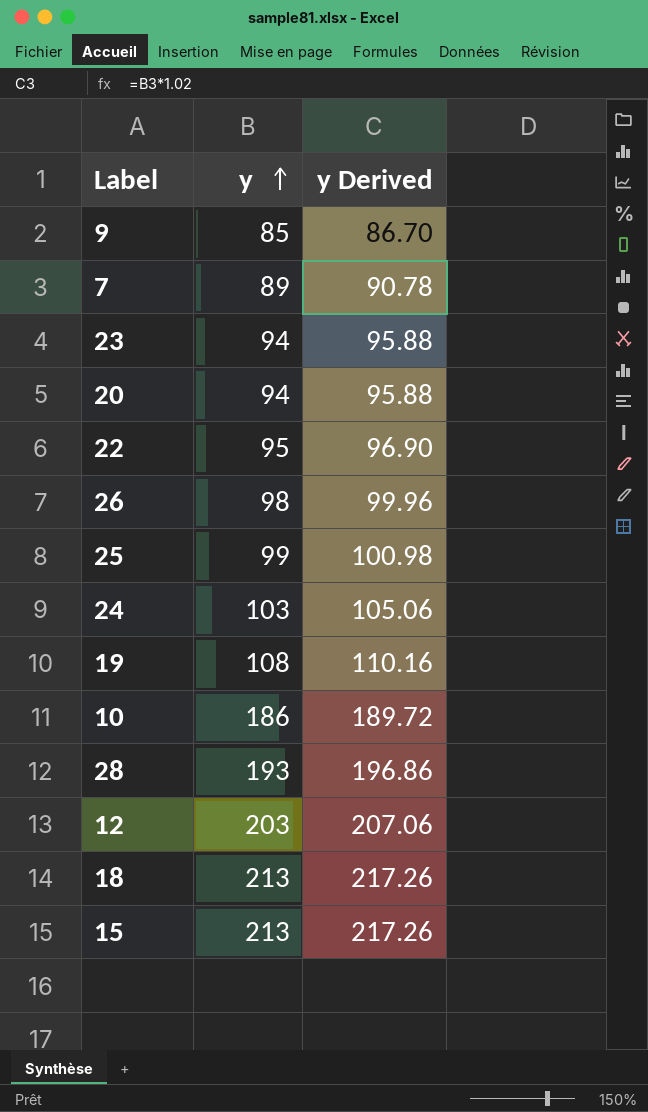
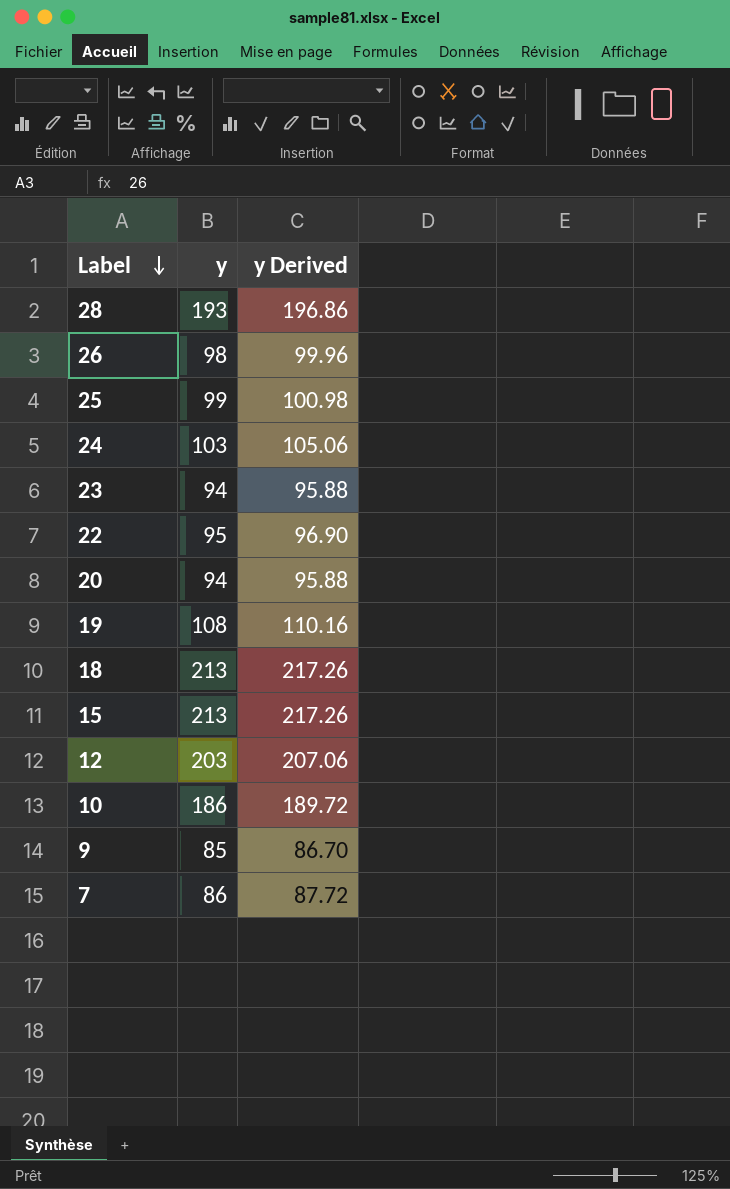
row order: y ascending -> Label descending
7 | y: 89 -> 86
7 | y Derived: 90.78 -> 87.72

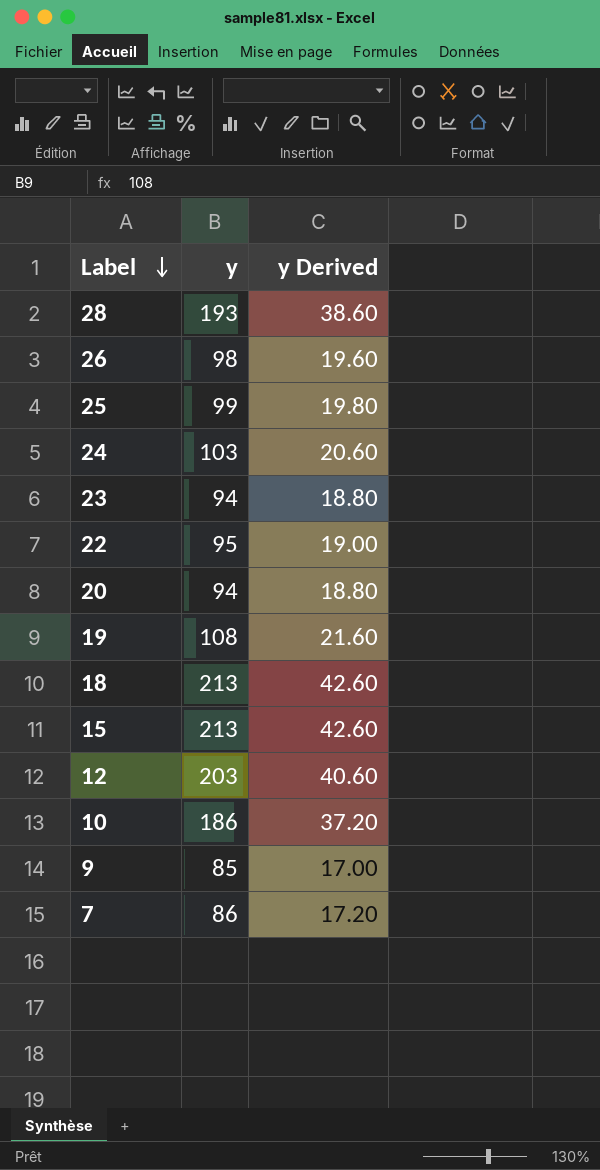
column y Derived | formula: [y] * 1.02 -> [y] * 0.2

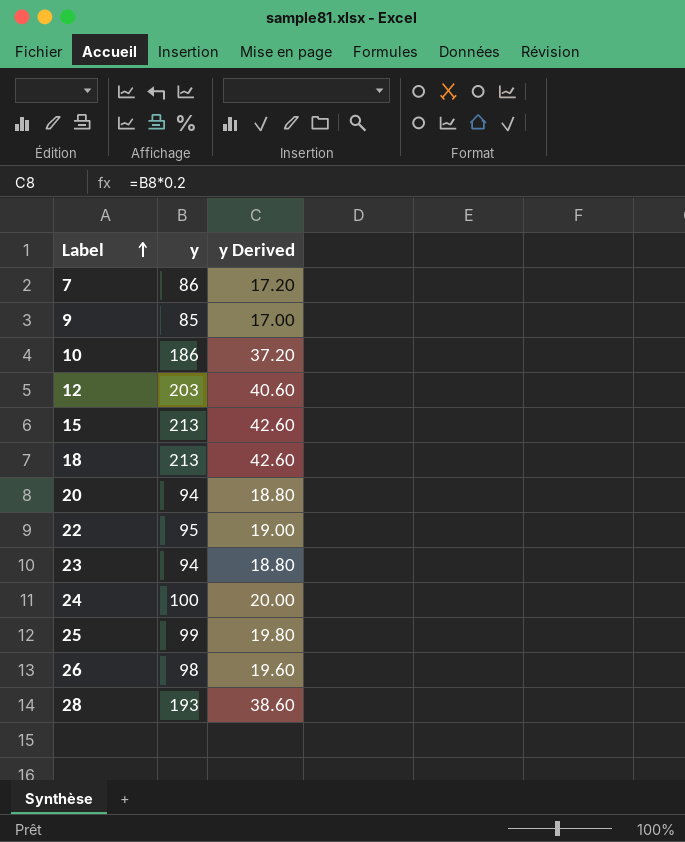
row order: Label descending -> Label ascending
row 19: 108 | 21.60 -> none
24 | y: 103 -> 100
24 | y Derived: 20.60 -> 20.00

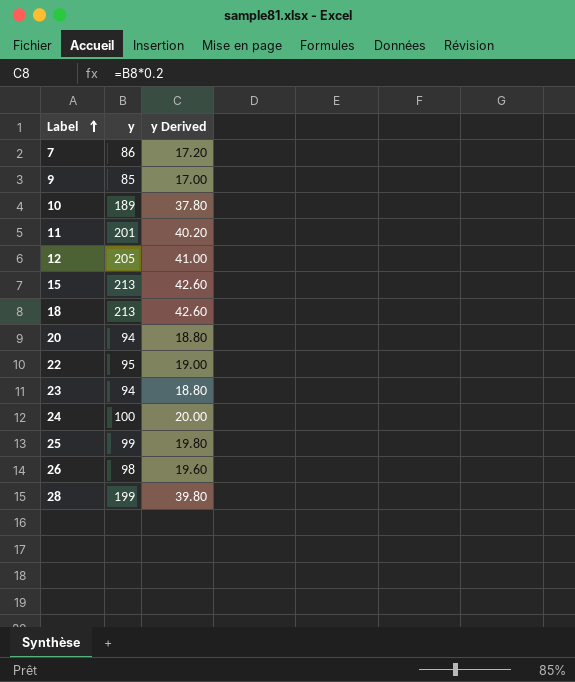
10 | y: 186 -> 189
10 | y Derived: 37.20 -> 37.80
row 11: none -> 201 | 40.20
12 | y: 203 -> 205
12 | y Derived: 40.60 -> 41.00
28 | y: 193 -> 199
28 | y Derived: 38.60 -> 39.80

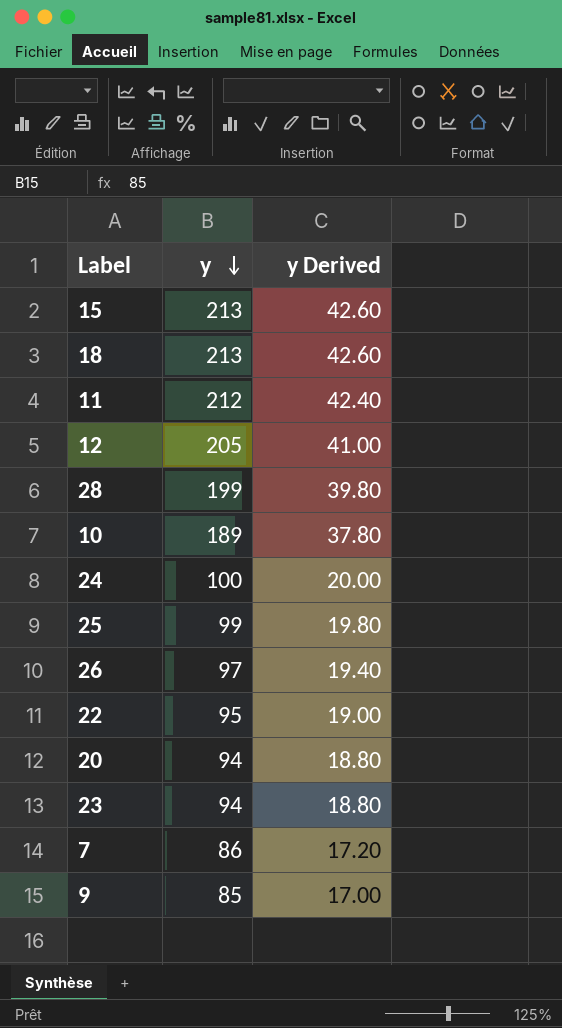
row order: Label ascending -> y descending
11 | y: 201 -> 212
11 | y Derived: 40.20 -> 42.40
26 | y: 98 -> 97
26 | y Derived: 19.60 -> 19.40

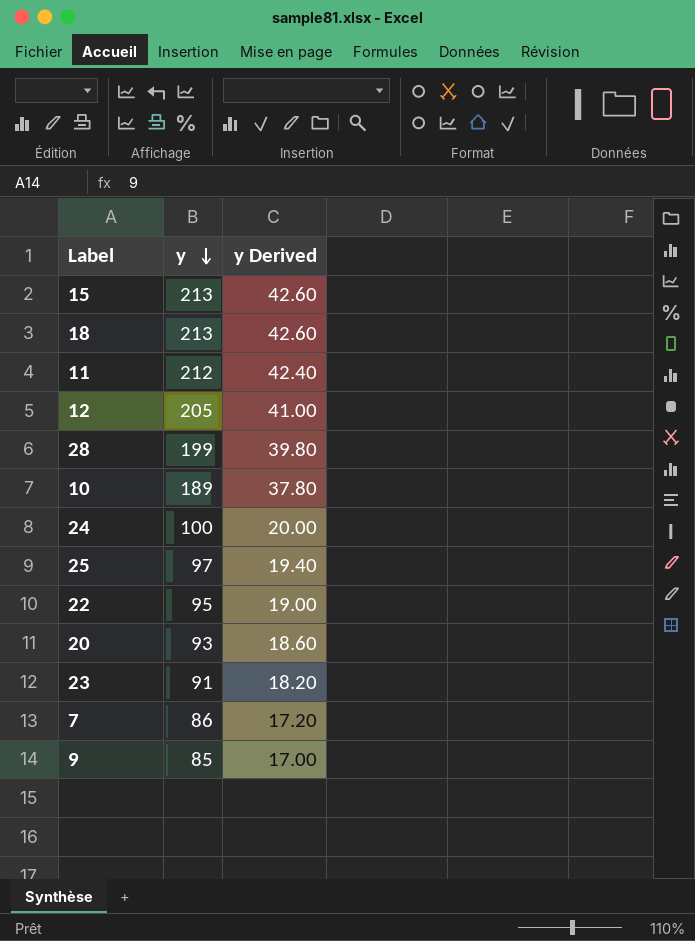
row 26: 97 | 19.40 -> none
25 | y: 99 -> 97
25 | y Derived: 19.80 -> 19.40
20 | y: 94 -> 93
20 | y Derived: 18.80 -> 18.60
23 | y: 94 -> 91
23 | y Derived: 18.80 -> 18.20

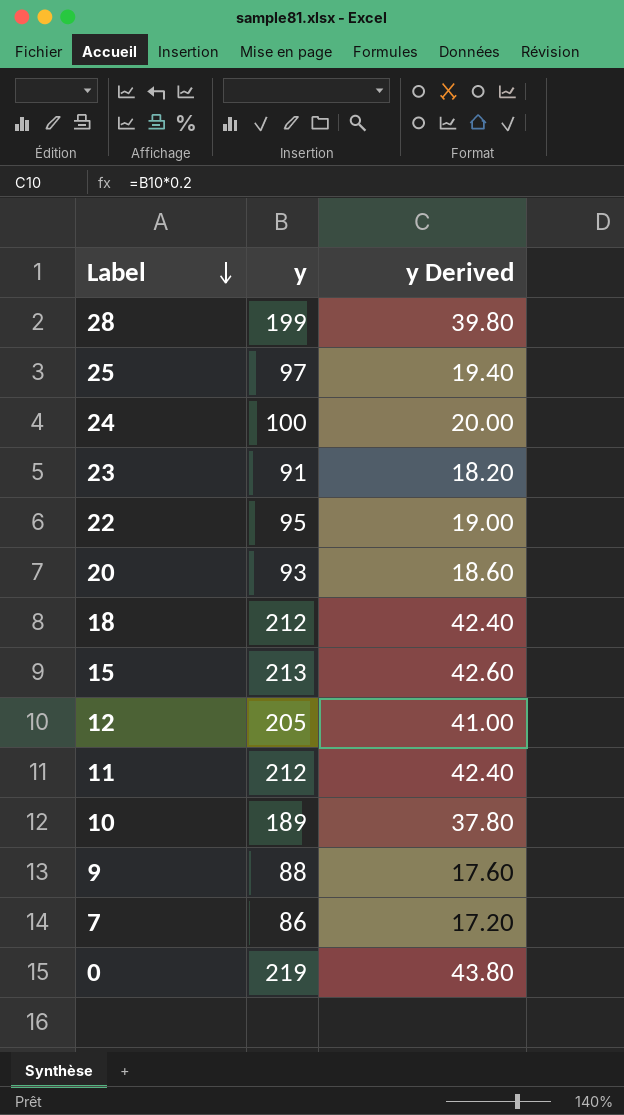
row order: y descending -> Label descending
18 | y: 213 -> 212
18 | y Derived: 42.60 -> 42.40
9 | y: 85 -> 88
9 | y Derived: 17.00 -> 17.60
row 0: none -> 219 | 43.80

